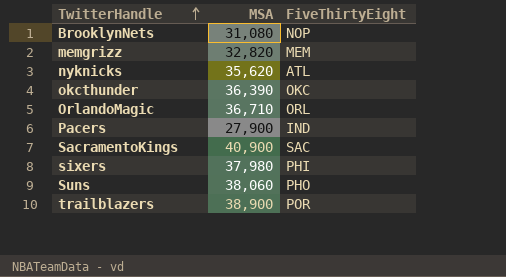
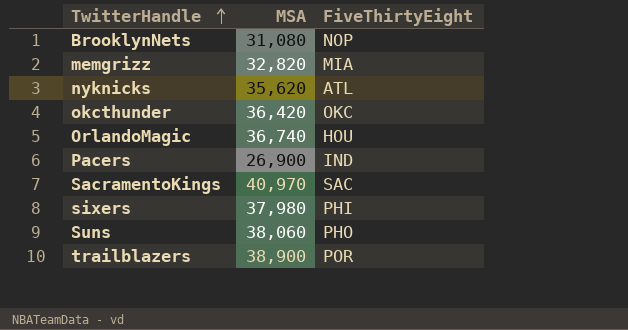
memgrizz | FiveThirtyEight: MEM -> MIA
okcthunder | MSA: 36,390 -> 36,420
OrlandoMagic | MSA: 36,710 -> 36,740
OrlandoMagic | FiveThirtyEight: ORL -> HOU
Pacers | MSA: 27,900 -> 26,900
SacramentoKings | MSA: 40,900 -> 40,970

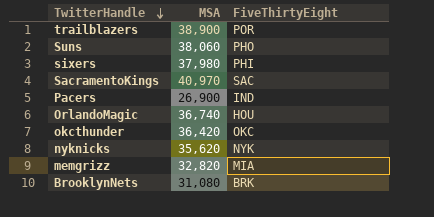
row order: TwitterHandle ascending -> TwitterHandle descending
nyknicks | FiveThirtyEight: ATL -> NYK
BrooklynNets | FiveThirtyEight: NOP -> BRK

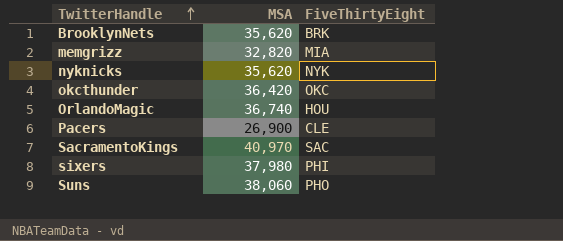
row order: TwitterHandle descending -> TwitterHandle ascending
row trailblazers: 38,900 | POR -> none
BrooklynNets | MSA: 31,080 -> 35,620
Pacers | FiveThirtyEight: IND -> CLE

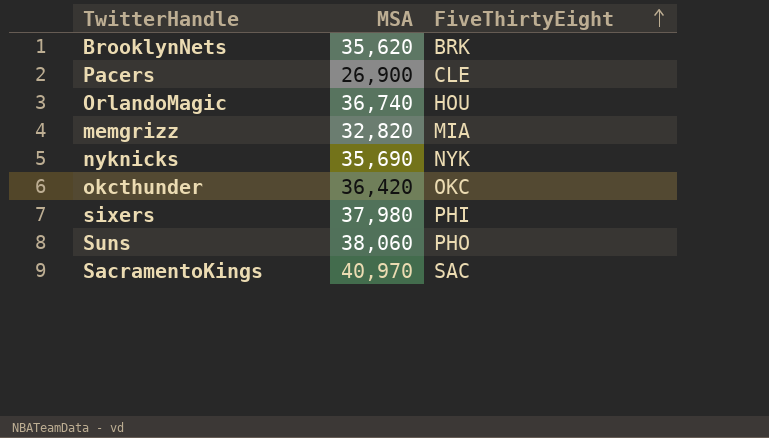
row order: TwitterHandle ascending -> FiveThirtyEight ascending
nyknicks | MSA: 35,620 -> 35,690

